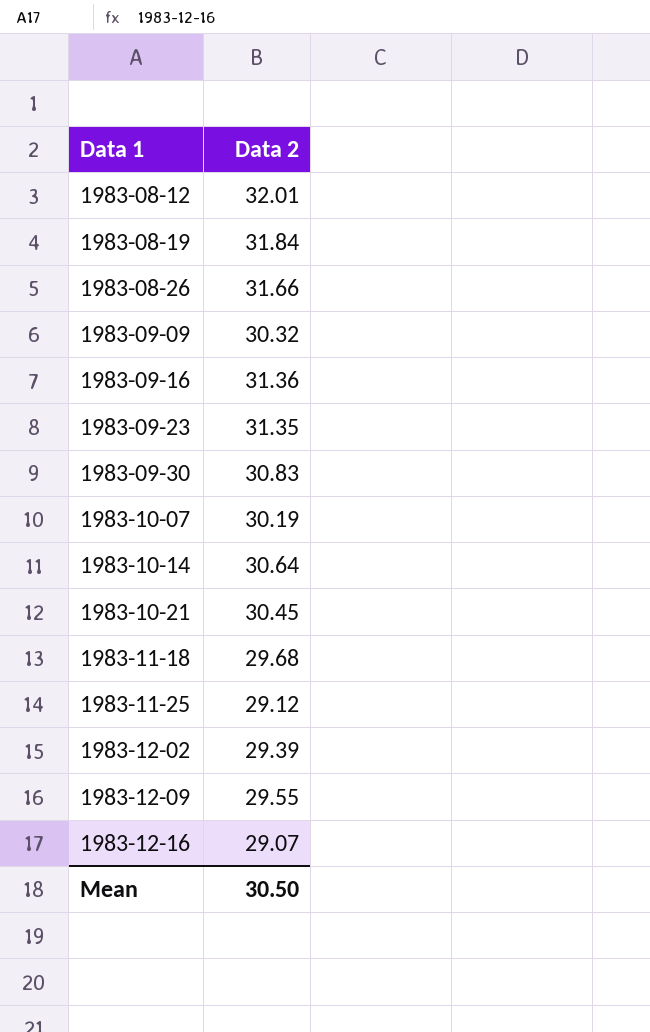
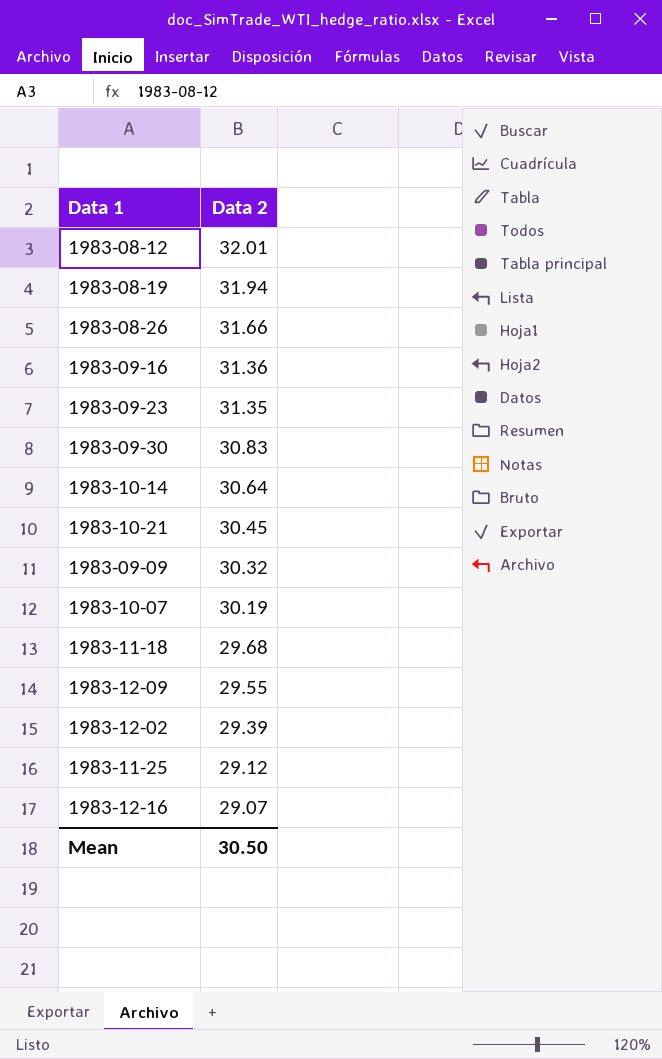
row order: Data 1 ascending -> Data 2 descending
1983-08-19 | Data 2: 31.84 -> 31.94

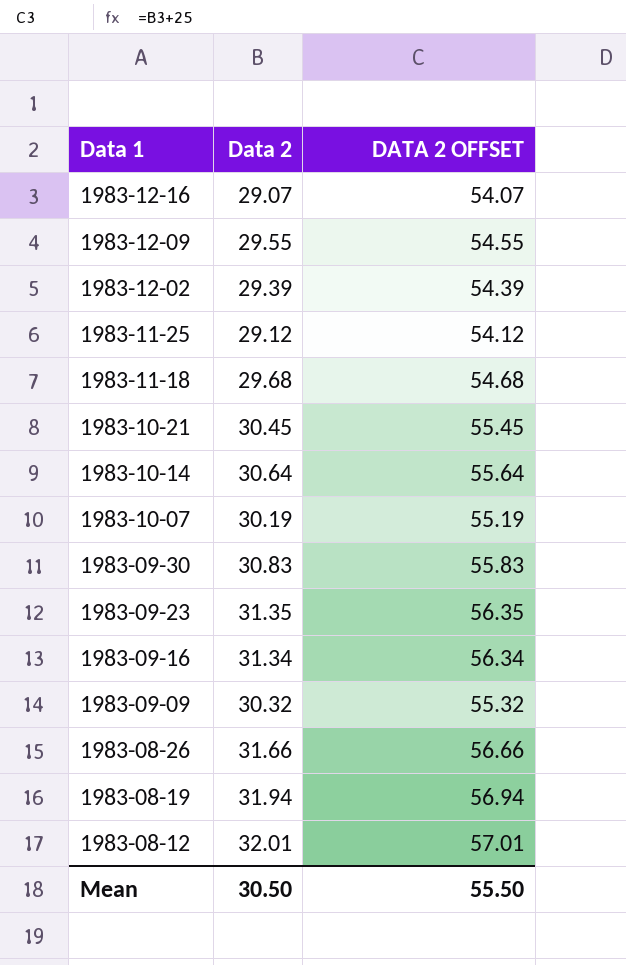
row order: Data 2 descending -> Data 1 descending
column DATA 2 OFFSET | formula: none -> [Data 2] + 25
1983-09-16 | Data 2: 31.36 -> 31.34

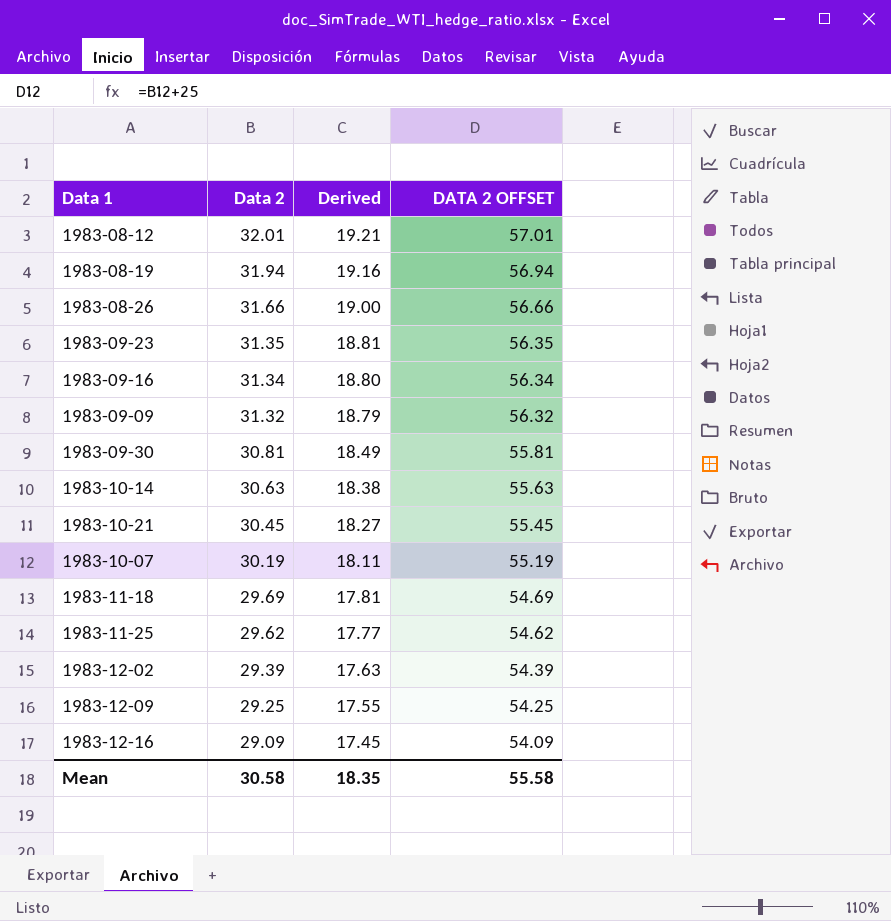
row order: Data 1 descending -> Data 2 descending
column Derived | formula: none -> [Data 2] * 0.6
1983-09-09 | Data 2: 30.32 -> 31.32
1983-09-09 | DATA 2 OFFSET: 55.32 -> 56.32
1983-09-30 | Data 2: 30.83 -> 30.81
1983-09-30 | DATA 2 OFFSET: 55.83 -> 55.81
1983-10-14 | Data 2: 30.64 -> 30.63
1983-10-14 | DATA 2 OFFSET: 55.64 -> 55.63
1983-11-18 | Data 2: 29.68 -> 29.69
1983-11-18 | DATA 2 OFFSET: 54.68 -> 54.69
1983-11-25 | Data 2: 29.12 -> 29.62
1983-11-25 | DATA 2 OFFSET: 54.12 -> 54.62
1983-12-09 | Data 2: 29.55 -> 29.25
1983-12-09 | DATA 2 OFFSET: 54.55 -> 54.25
1983-12-16 | Data 2: 29.07 -> 29.09
1983-12-16 | DATA 2 OFFSET: 54.07 -> 54.09
Mean | Data 2: 30.50 -> 30.58
Mean | DATA 2 OFFSET: 55.50 -> 55.58

